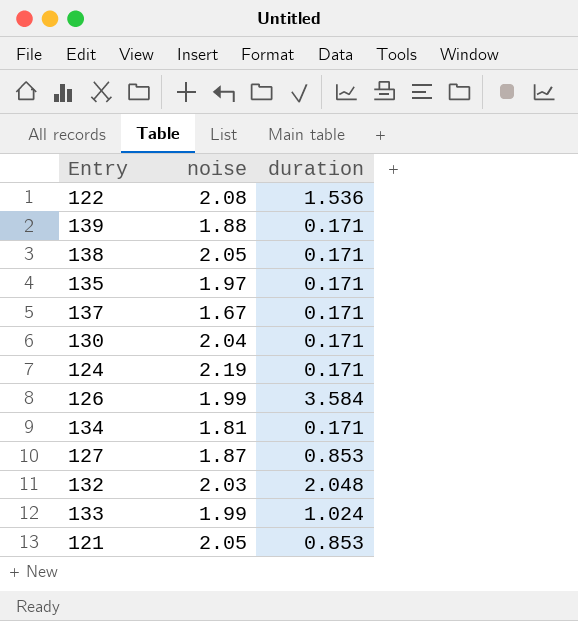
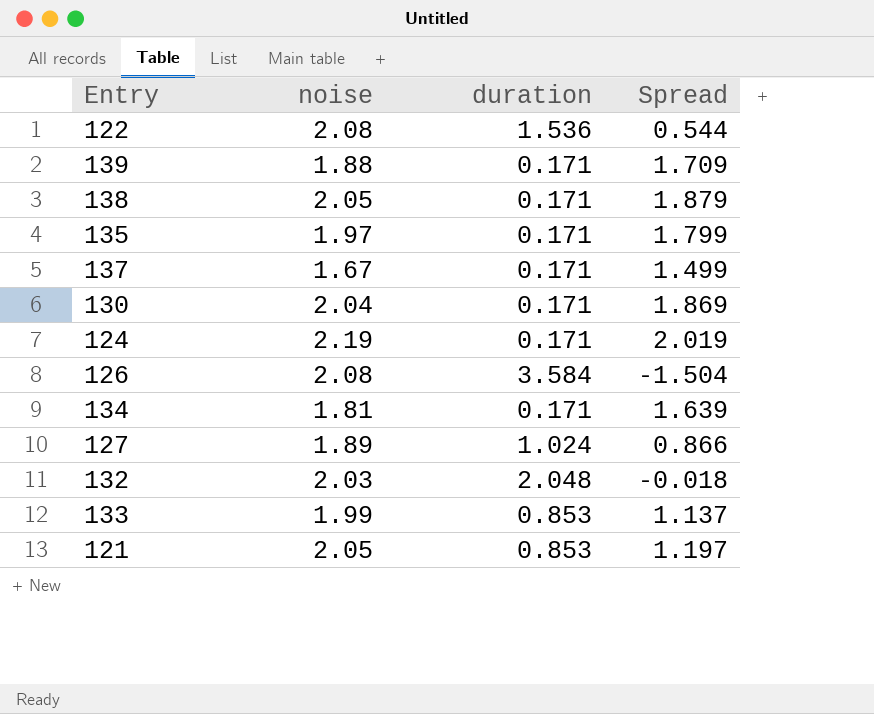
column Spread | formula: none -> [noise] - [duration]
126 | noise: 1.99 -> 2.08
127 | noise: 1.87 -> 1.89
127 | duration: 0.853 -> 1.024
133 | duration: 1.024 -> 0.853

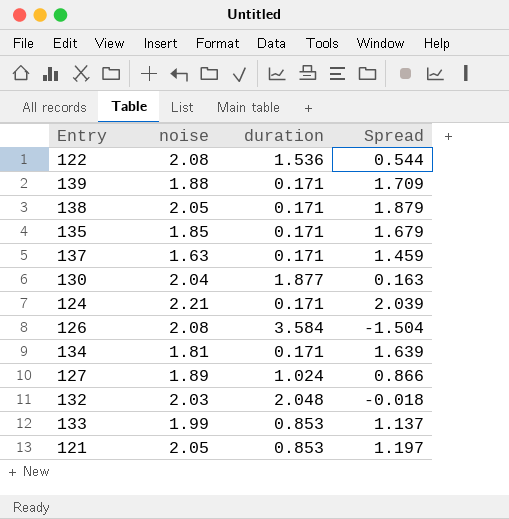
135 | noise: 1.97 -> 1.85
135 | Spread: 1.799 -> 1.679
137 | noise: 1.67 -> 1.63
137 | Spread: 1.499 -> 1.459
130 | duration: 0.171 -> 1.877
130 | Spread: 1.869 -> 0.163
124 | noise: 2.19 -> 2.21
124 | Spread: 2.019 -> 2.039

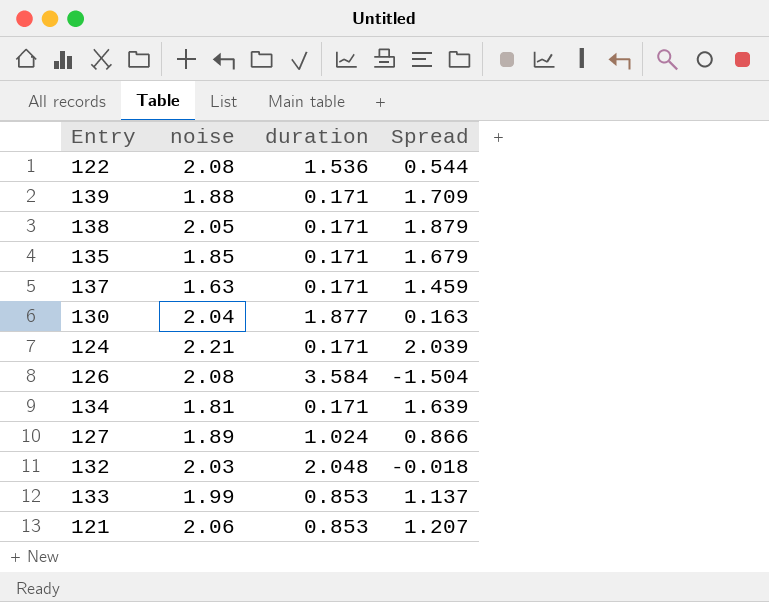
121 | noise: 2.05 -> 2.06
121 | Spread: 1.197 -> 1.207

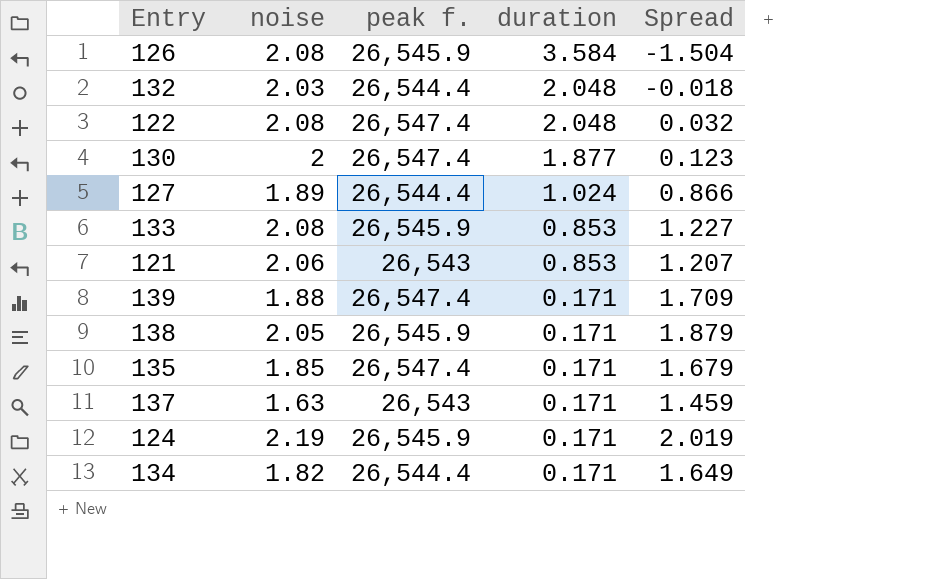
row order: none -> duration descending
column peak f. | position: none -> 3
122 | duration: 1.536 -> 2.048
122 | Spread: 0.544 -> 0.032
130 | noise: 2.04 -> 2
130 | Spread: 0.163 -> 0.123
133 | noise: 1.99 -> 2.08
133 | Spread: 1.137 -> 1.227
124 | noise: 2.21 -> 2.19
124 | Spread: 2.039 -> 2.019
134 | noise: 1.81 -> 1.82
134 | Spread: 1.639 -> 1.649

